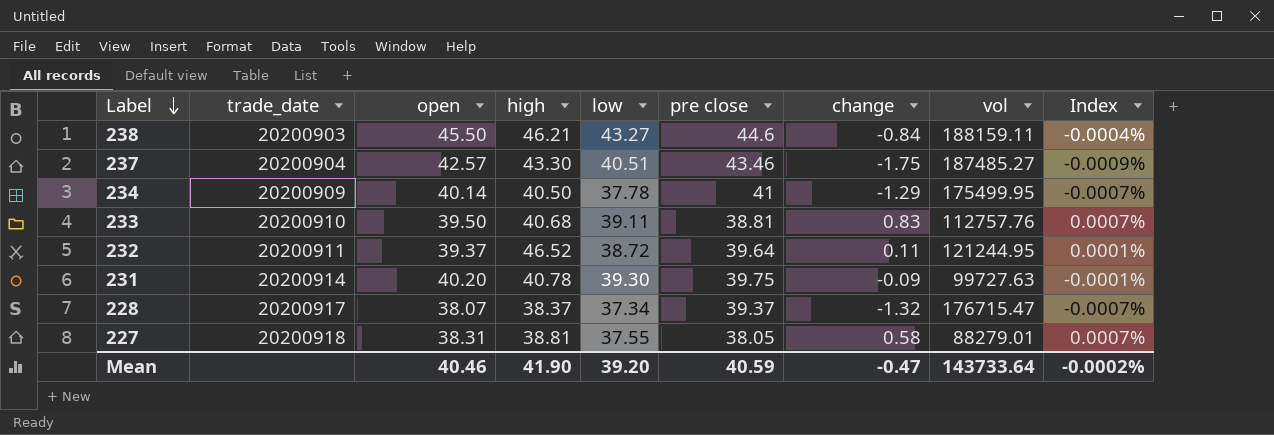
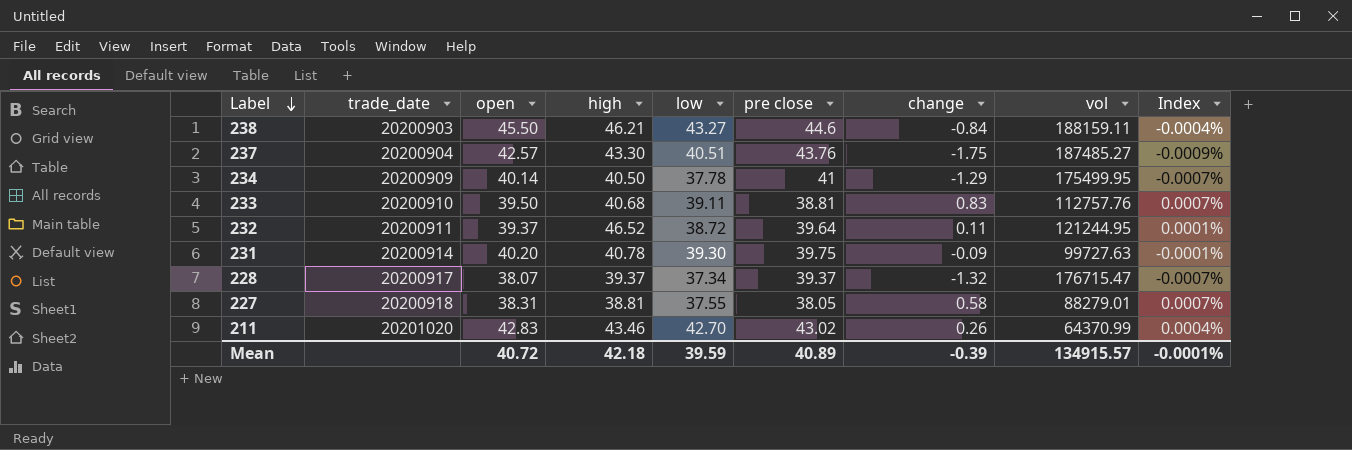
237 | pre close: 43.46 -> 43.76
228 | high: 38.37 -> 39.37
row 211: none -> 20201020 | 42.83 | 43.46 | 42.70 | 43.02 | 0.26 | 64370.99 | 0.0004%
Mean | open: 40.46 -> 40.72
Mean | high: 41.90 -> 42.18
Mean | low: 39.20 -> 39.59
Mean | pre close: 40.59 -> 40.89
Mean | change: -0.47 -> -0.39
Mean | vol: 143733.64 -> 134915.57
Mean | Index: -0.0002% -> -0.0001%

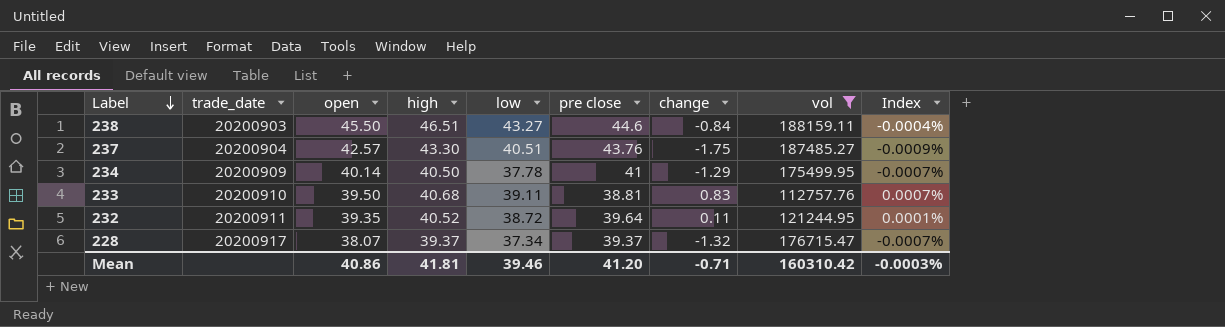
filter: none -> vol >= 112757.76
238 | high: 46.21 -> 46.51
232 | open: 39.37 -> 39.35
232 | high: 46.52 -> 40.52
Mean | open: 40.72 -> 40.86
Mean | high: 42.18 -> 41.81
Mean | low: 39.59 -> 39.46
Mean | pre close: 40.89 -> 41.20
Mean | change: -0.39 -> -0.71
Mean | vol: 134915.57 -> 160310.42
Mean | Index: -0.0001% -> -0.0003%

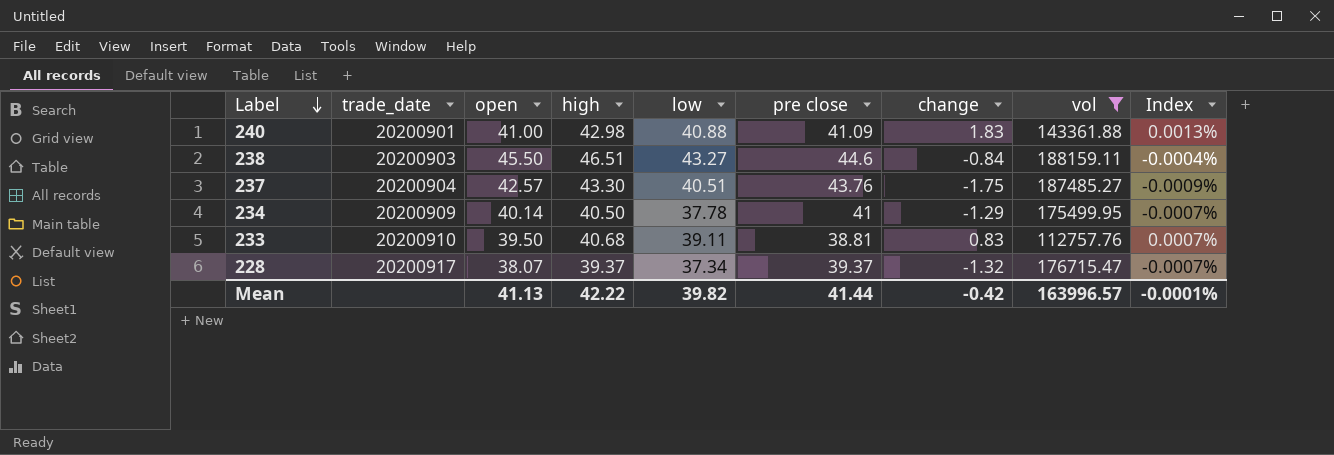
row 232: 20200911 | 39.35 | 40.52 | 38.72 | 39.64 | 0.11 | 121244.95 | 0.0001% -> none
row 240: none -> 20200901 | 41.00 | 42.98 | 40.88 | 41.09 | 1.83 | 143361.88 | 0.0013%
Mean | open: 40.86 -> 41.13
Mean | high: 41.81 -> 42.22
Mean | low: 39.46 -> 39.82
Mean | pre close: 41.20 -> 41.44
Mean | change: -0.71 -> -0.42
Mean | vol: 160310.42 -> 163996.57
Mean | Index: -0.0003% -> -0.0001%

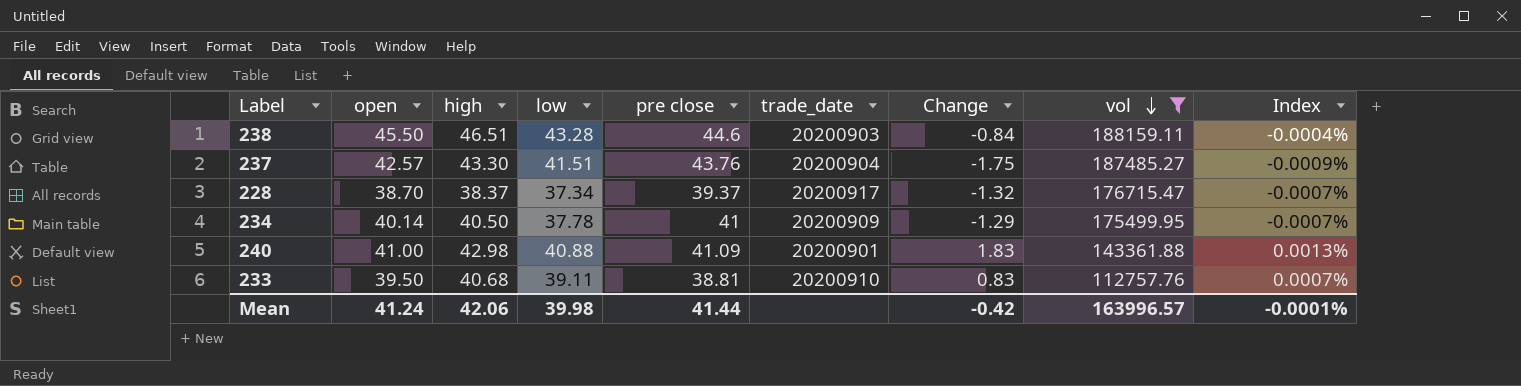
row order: Label descending -> vol descending
column trade_date | position: 2 -> 6
column name: change -> Change
238 | low: 43.27 -> 43.28
237 | low: 40.51 -> 41.51
228 | open: 38.07 -> 38.70
228 | high: 39.37 -> 38.37
Mean | open: 41.13 -> 41.24
Mean | high: 42.22 -> 42.06
Mean | low: 39.82 -> 39.98

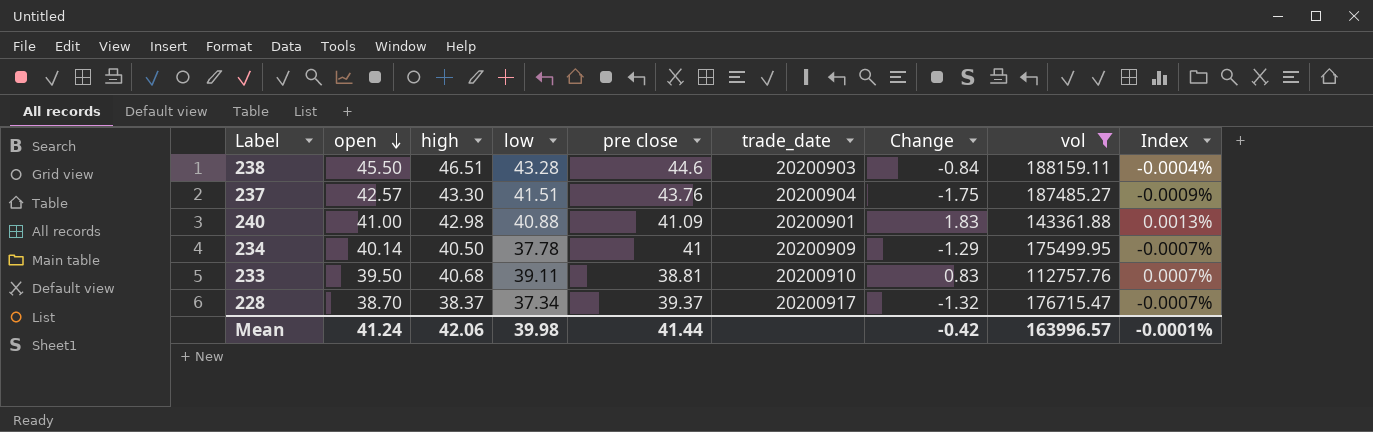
row order: vol descending -> open descending

